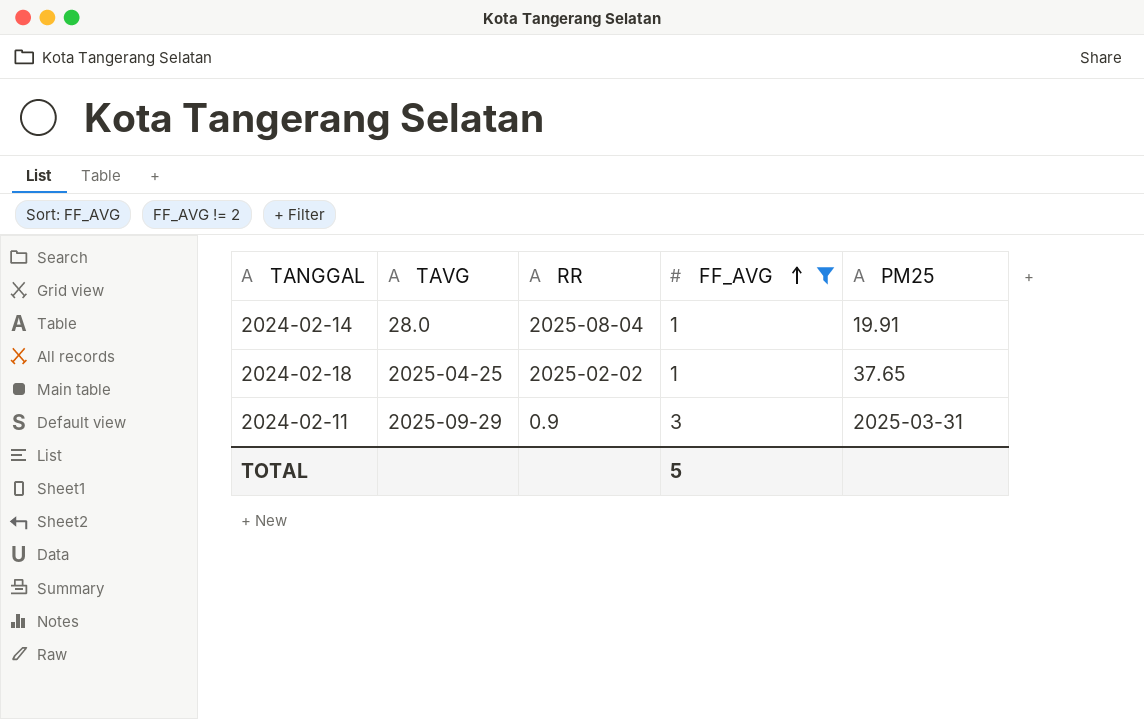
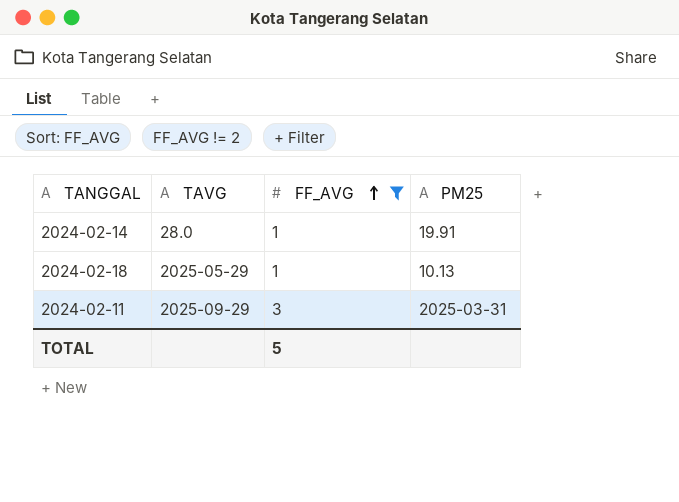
column RR | position: 3 -> none
2024-02-18 | TAVG: 2025-04-25 -> 2025-05-29
2024-02-18 | PM25: 37.65 -> 10.13

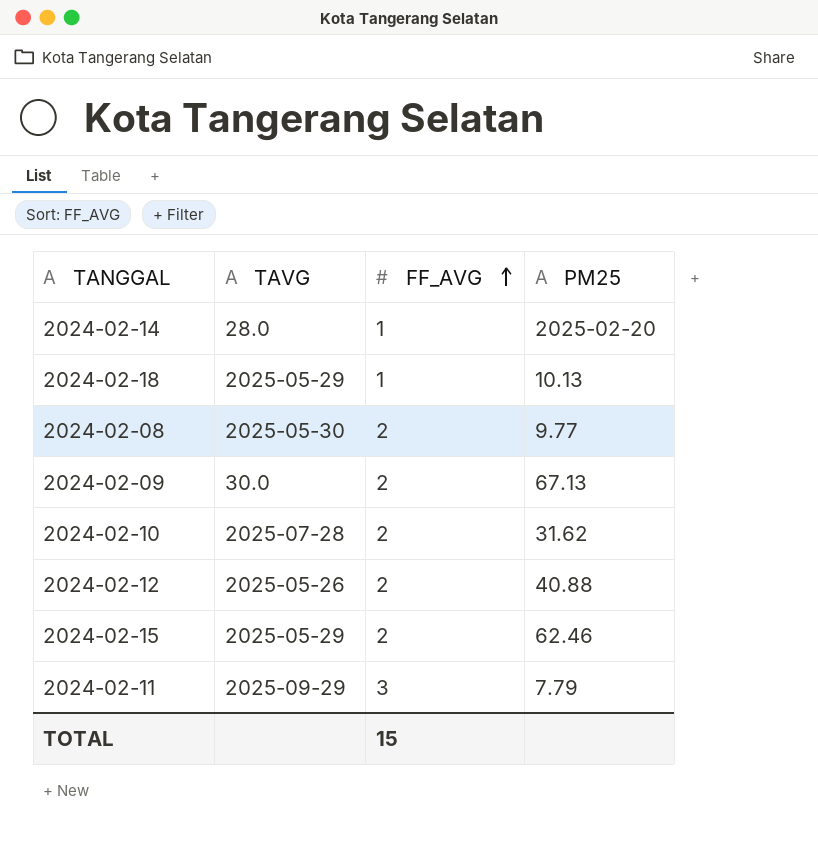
filter: FF_AVG != 2 -> none
2024-02-14 | PM25: 19.91 -> 2025-02-20
2024-02-11 | PM25: 2025-03-31 -> 7.79
TOTAL | FF_AVG: 5 -> 15

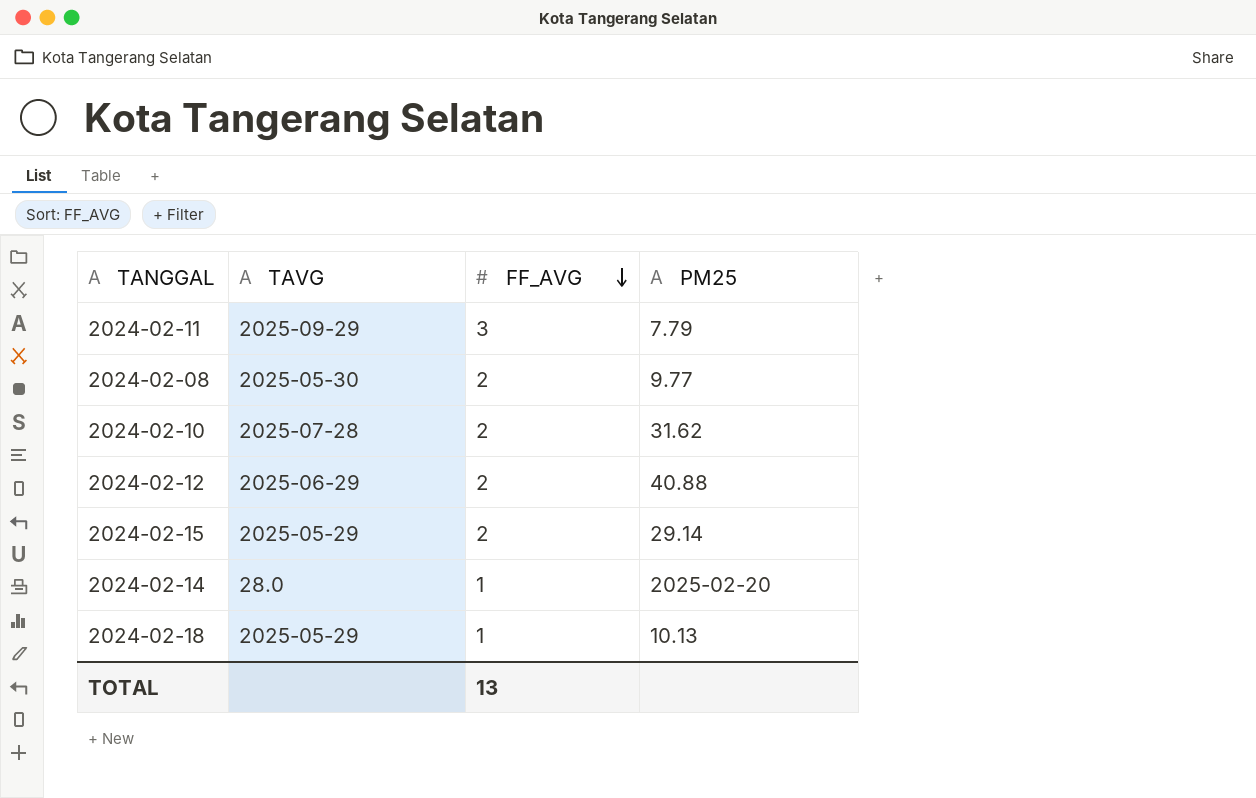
row order: FF_AVG ascending -> FF_AVG descending
row 2024-02-09: 30.0 | 2 | 67.13 -> none
2024-02-12 | TAVG: 2025-05-26 -> 2025-06-29
2024-02-15 | PM25: 62.46 -> 29.14
TOTAL | FF_AVG: 15 -> 13

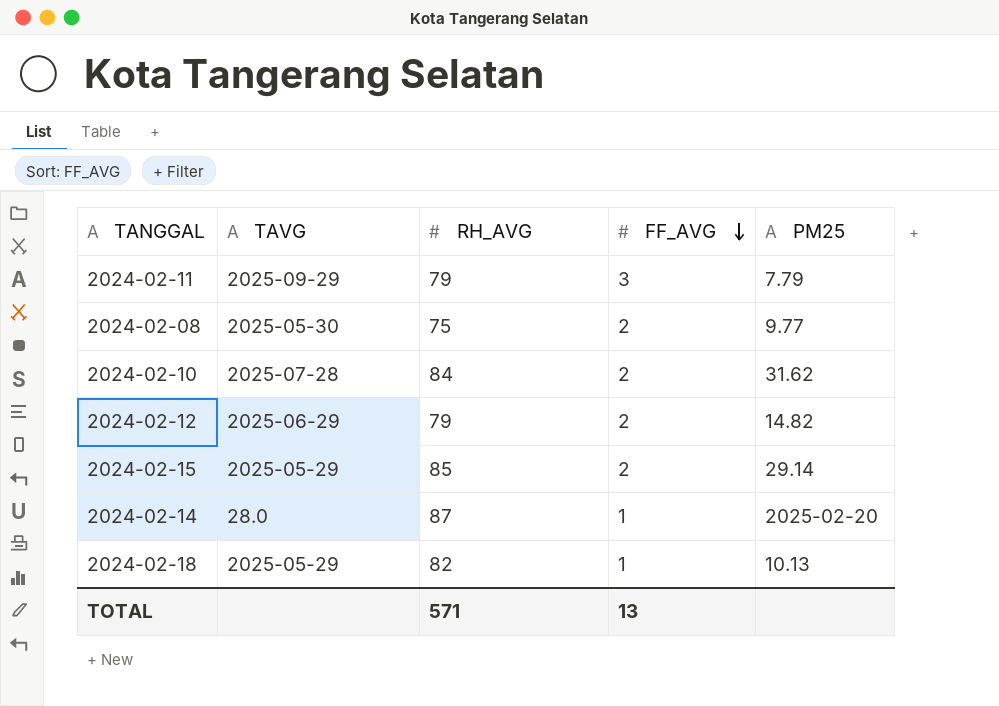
column RH_AVG | position: none -> 3
2024-02-12 | PM25: 40.88 -> 14.82

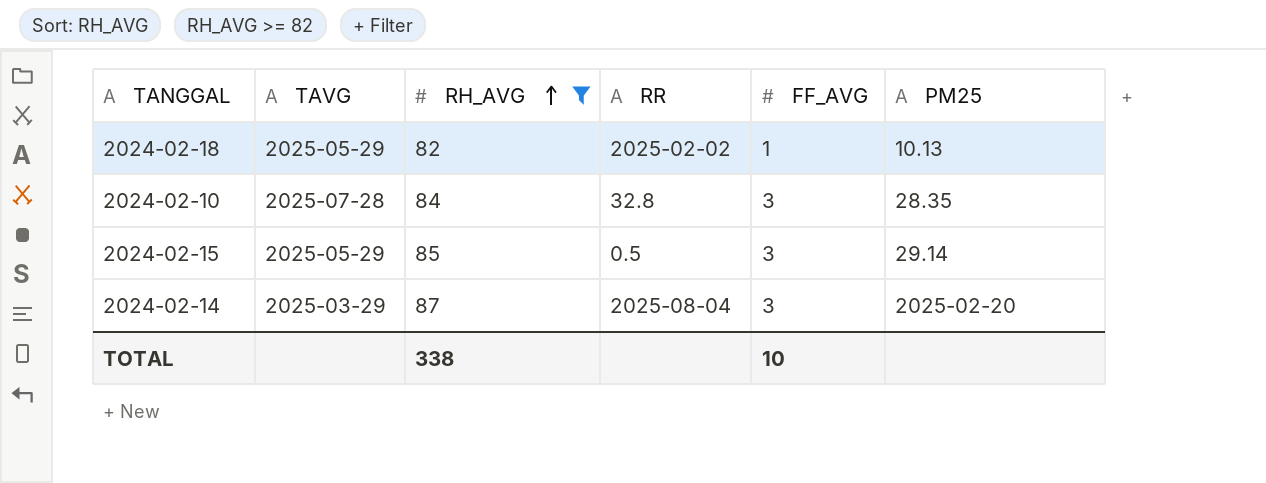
filter: none -> RH_AVG >= 82
row order: FF_AVG descending -> RH_AVG ascending
column RR | position: none -> 4
2024-02-10 | FF_AVG: 2 -> 3
2024-02-10 | PM25: 31.62 -> 28.35
2024-02-15 | FF_AVG: 2 -> 3
2024-02-14 | TAVG: 28.0 -> 2025-03-29
2024-02-14 | FF_AVG: 1 -> 3
TOTAL | RH_AVG: 571 -> 338
TOTAL | FF_AVG: 13 -> 10

